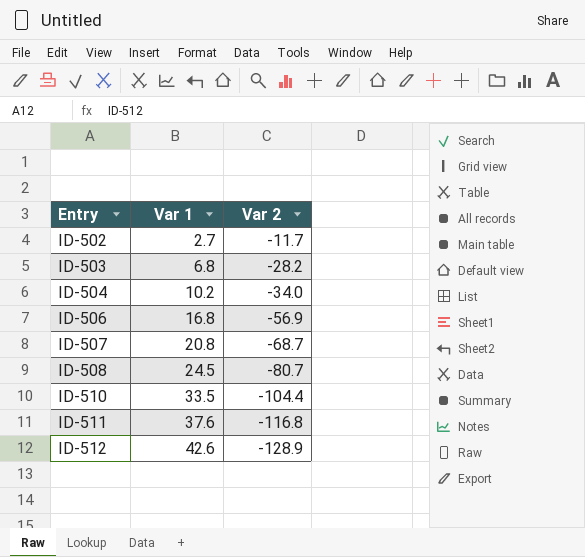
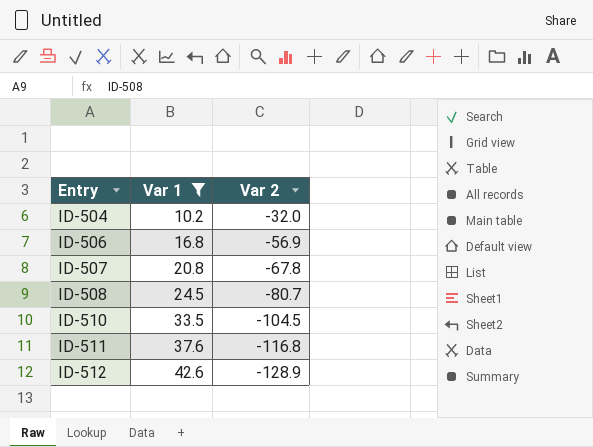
filter: none -> Var 1 >= 10.2
ID-504 | Var 2: -34.0 -> -32.0
ID-507 | Var 2: -68.7 -> -67.8
ID-510 | Var 2: -104.4 -> -104.5

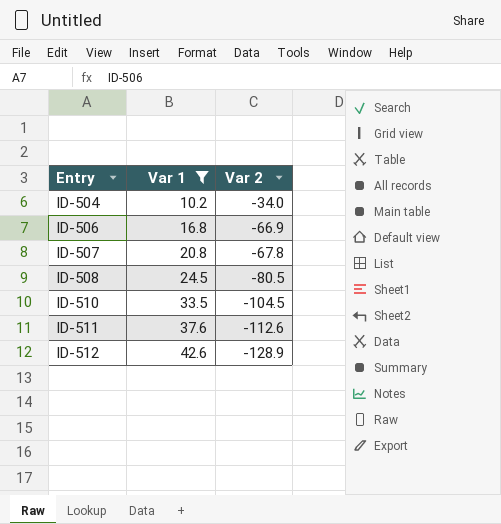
ID-504 | Var 2: -32.0 -> -34.0
ID-506 | Var 2: -56.9 -> -66.9
ID-508 | Var 2: -80.7 -> -80.5
ID-511 | Var 2: -116.8 -> -112.6

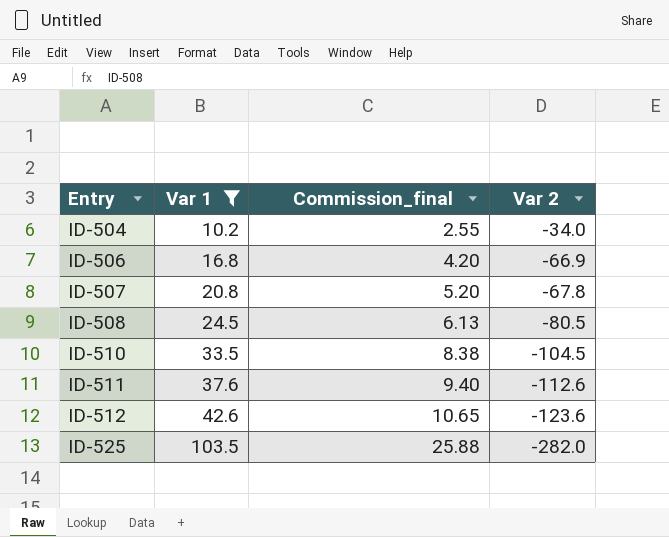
column Commission_final | formula: none -> [Var 1] * 0.25
ID-512 | Var 2: -128.9 -> -123.6
row ID-525: none -> 103.5 | 25.88 | -282.0

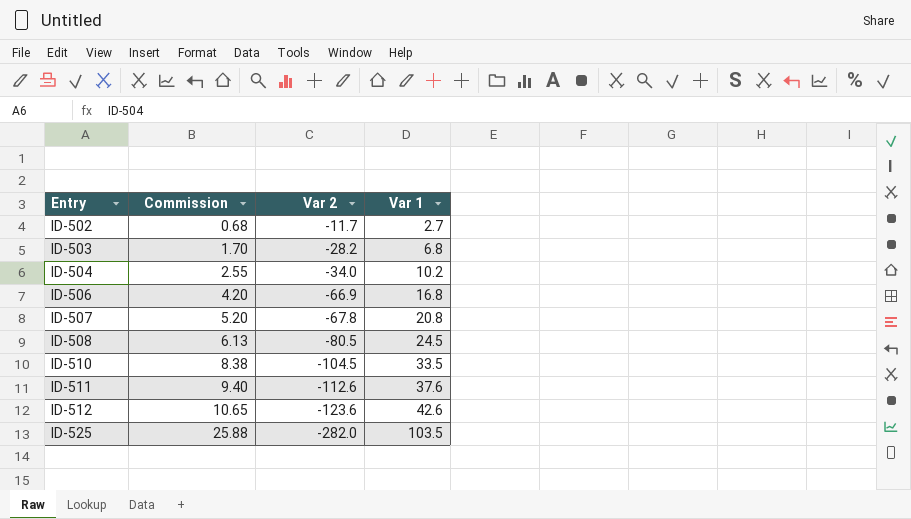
filter: Var 1 >= 10.2 -> none
column name: Commission_final -> Commission
column Var 1 | position: 2 -> 4

